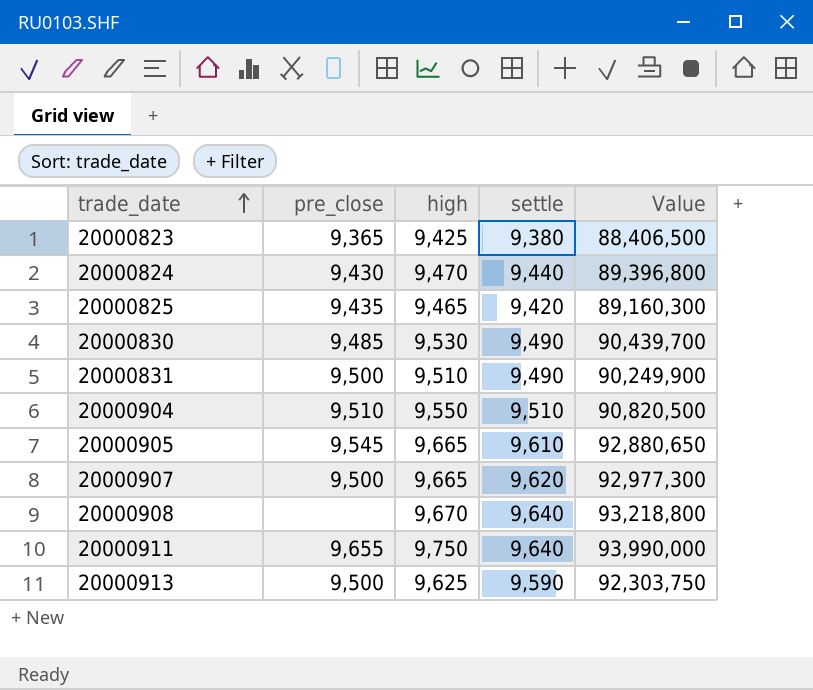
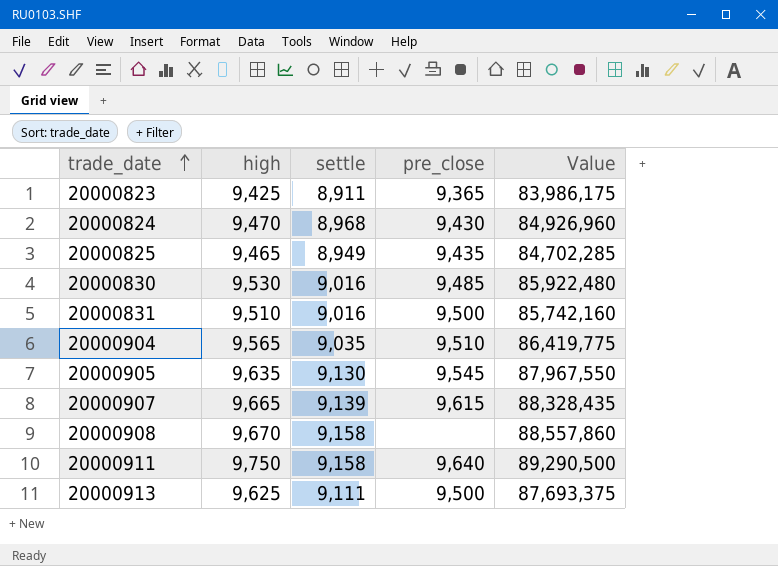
column pre_close | position: 2 -> 4
20000823 | settle: 9,380 -> 8,911
20000823 | Value: 88,406,500 -> 83,986,175
20000824 | settle: 9,440 -> 8,968
20000824 | Value: 89,396,800 -> 84,926,960
20000825 | settle: 9,420 -> 8,949
20000825 | Value: 89,160,300 -> 84,702,285
20000830 | settle: 9,490 -> 9,016
20000830 | Value: 90,439,700 -> 85,922,480
20000831 | settle: 9,490 -> 9,016
20000831 | Value: 90,249,900 -> 85,742,160
20000904 | high: 9,550 -> 9,565
20000904 | settle: 9,510 -> 9,035
20000904 | Value: 90,820,500 -> 86,419,775
20000905 | high: 9,665 -> 9,635
20000905 | settle: 9,610 -> 9,130
20000905 | Value: 92,880,650 -> 87,967,550
20000907 | settle: 9,620 -> 9,139
20000907 | pre_close: 9,500 -> 9,615
20000907 | Value: 92,977,300 -> 88,328,435
20000908 | settle: 9,640 -> 9,158
20000908 | Value: 93,218,800 -> 88,557,860
20000911 | settle: 9,640 -> 9,158
20000911 | pre_close: 9,655 -> 9,640
20000911 | Value: 93,990,000 -> 89,290,500
20000913 | settle: 9,590 -> 9,111
20000913 | Value: 92,303,750 -> 87,693,375

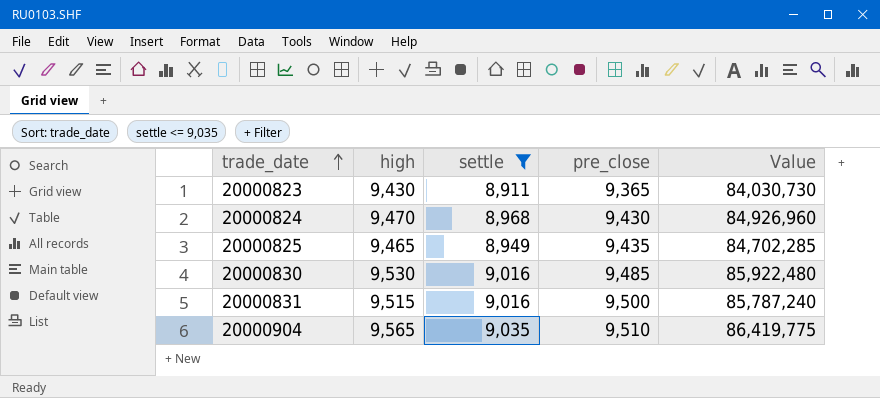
filter: none -> settle <= 9,035
20000823 | high: 9,425 -> 9,430
20000823 | Value: 83,986,175 -> 84,030,730
20000831 | high: 9,510 -> 9,515
20000831 | Value: 85,742,160 -> 85,787,240

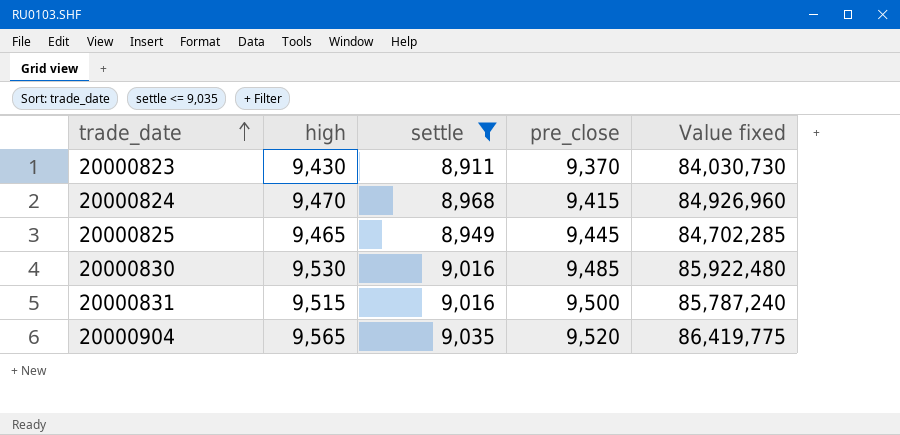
column name: Value -> Value fixed
20000823 | pre_close: 9,365 -> 9,370
20000824 | pre_close: 9,430 -> 9,415
20000825 | pre_close: 9,435 -> 9,445
20000904 | pre_close: 9,510 -> 9,520

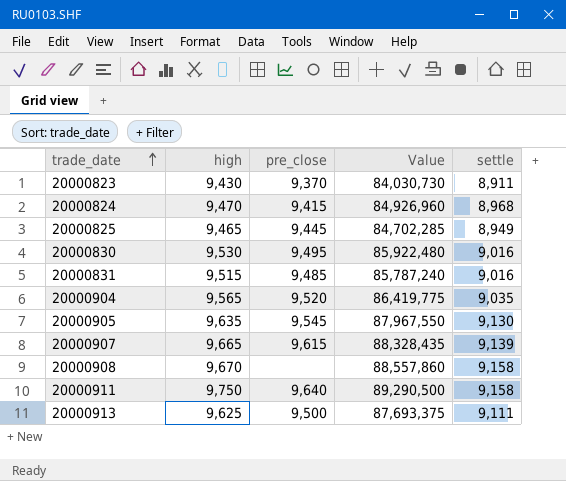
filter: settle <= 9,035 -> none
column name: Value fixed -> Value
column settle | position: 3 -> 5
20000830 | pre_close: 9,485 -> 9,495
20000831 | pre_close: 9,500 -> 9,485

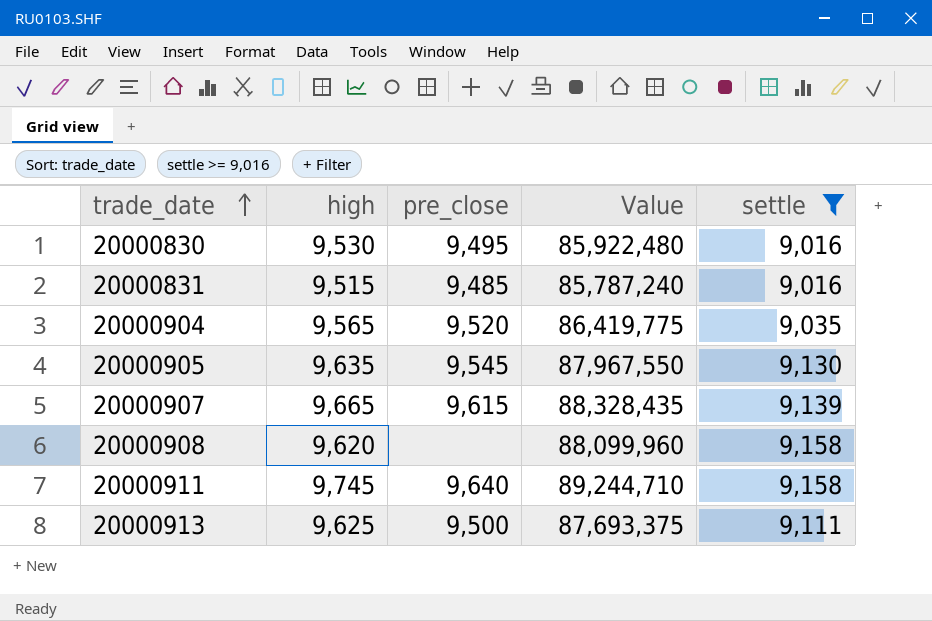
filter: none -> settle >= 9,016
20000908 | high: 9,670 -> 9,620
20000908 | Value: 88,557,860 -> 88,099,960
20000911 | high: 9,750 -> 9,745
20000911 | Value: 89,290,500 -> 89,244,710

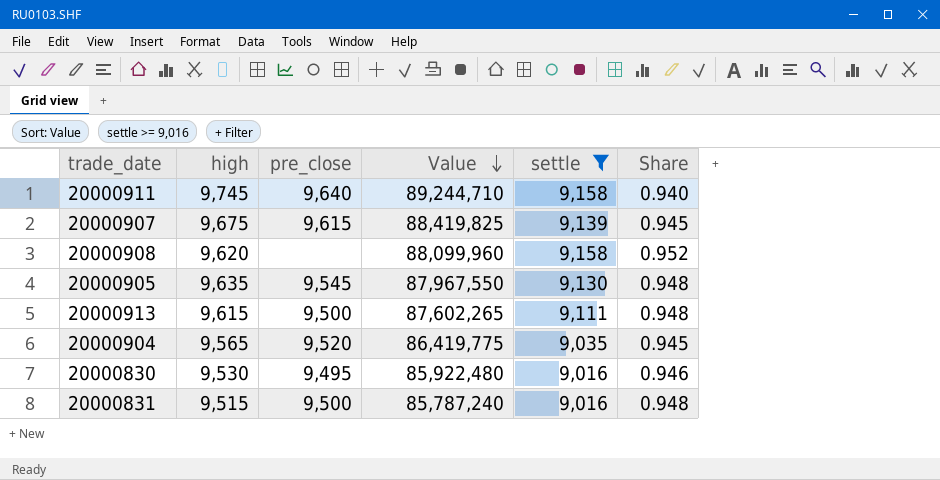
row order: trade_date ascending -> Value descending
column Share | formula: none -> [settle] / [high]
20000907 | high: 9,665 -> 9,675
20000907 | Value: 88,328,435 -> 88,419,825
20000913 | high: 9,625 -> 9,615
20000913 | Value: 87,693,375 -> 87,602,265
20000831 | pre_close: 9,485 -> 9,500

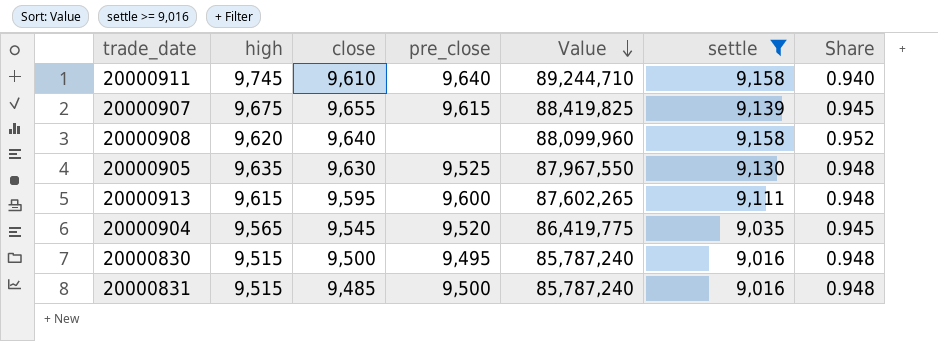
column close | position: none -> 3
20000905 | pre_close: 9,545 -> 9,525
20000913 | pre_close: 9,500 -> 9,600
20000830 | high: 9,530 -> 9,515
20000830 | Value: 85,922,480 -> 85,787,240
20000830 | Share: 0.946 -> 0.948

